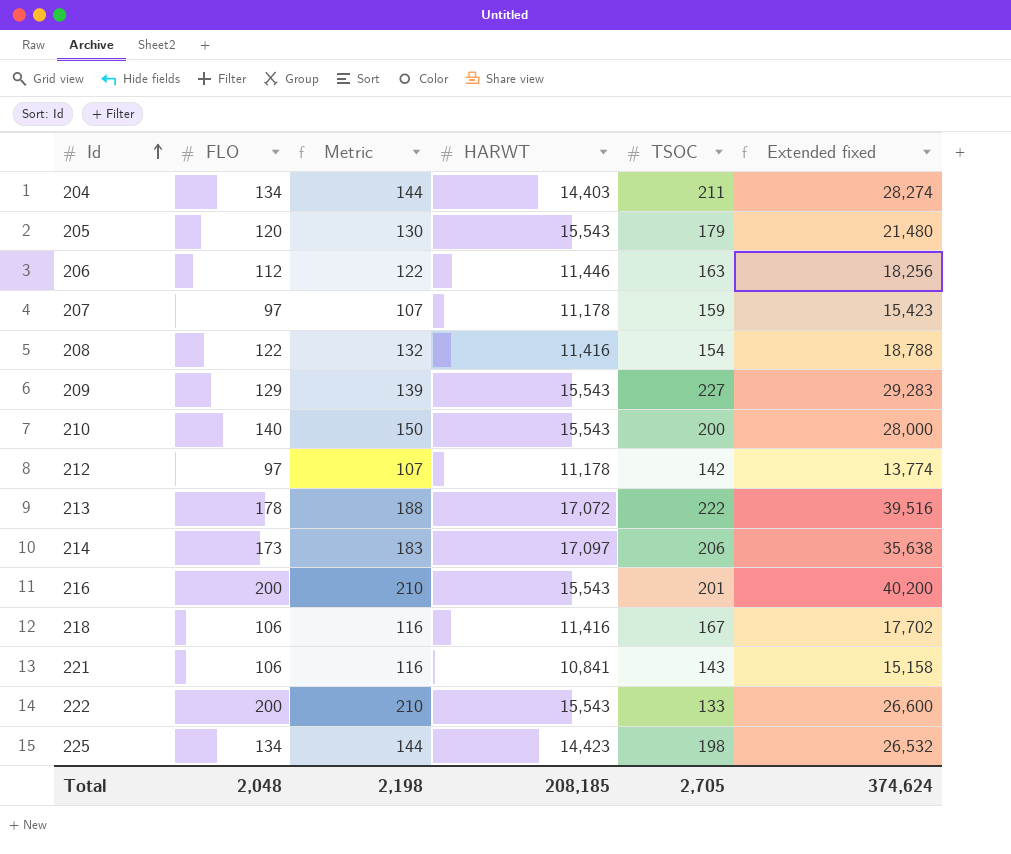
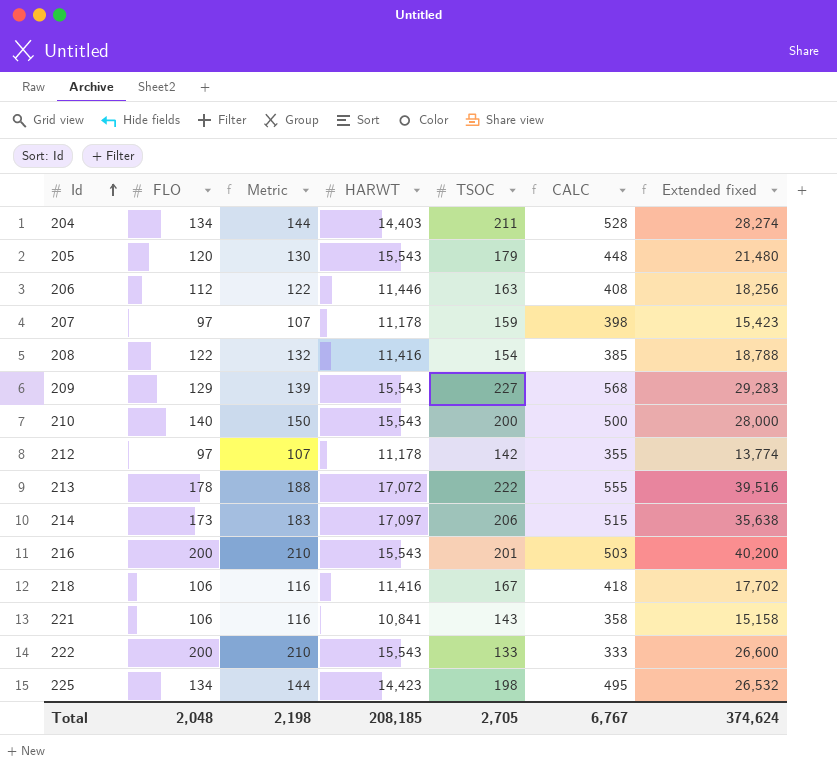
column CALC | formula: none -> [TSOC] * 2.5

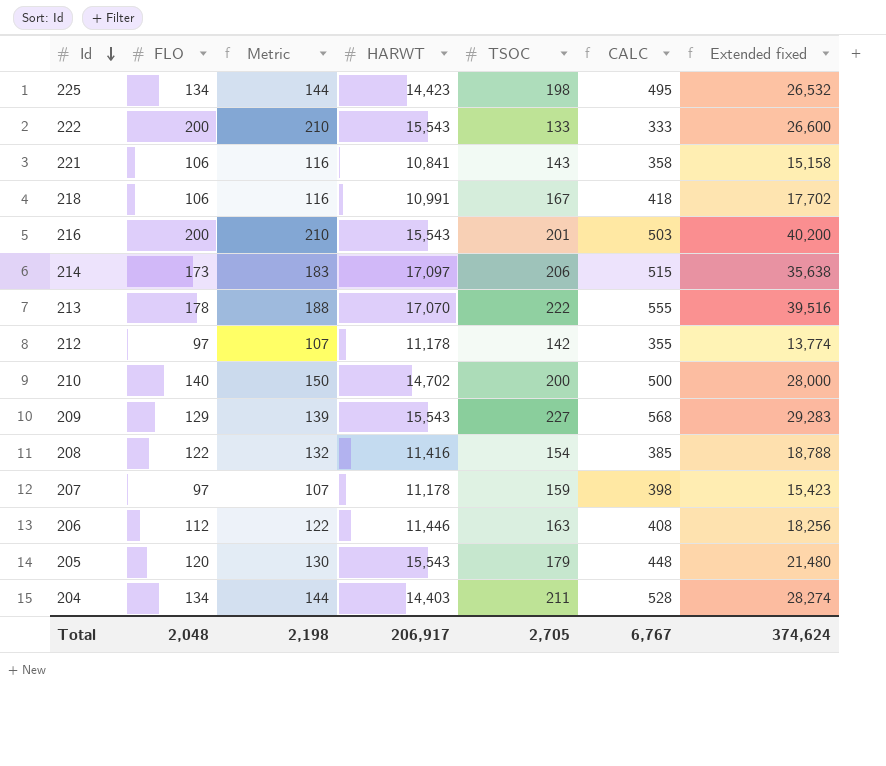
row order: Id ascending -> Id descending
218 | HARWT: 11,416 -> 10,991
213 | HARWT: 17,072 -> 17,070
210 | HARWT: 15,543 -> 14,702
Total | HARWT: 208,185 -> 206,917

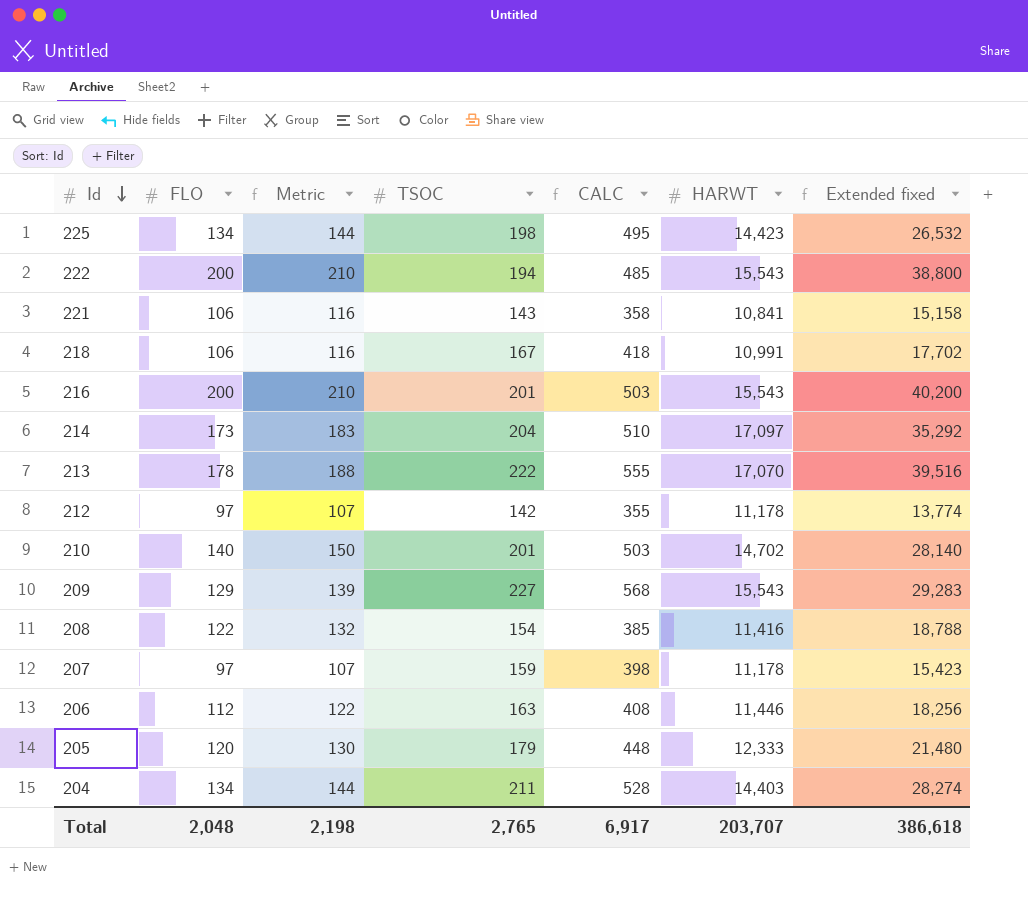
column HARWT | position: 4 -> 6
222 | TSOC: 133 -> 194
222 | CALC: 333 -> 485
222 | Extended fixed: 26,600 -> 38,800
214 | TSOC: 206 -> 204
214 | CALC: 515 -> 510
214 | Extended fixed: 35,638 -> 35,292
210 | TSOC: 200 -> 201
210 | CALC: 500 -> 503
210 | Extended fixed: 28,000 -> 28,140
205 | HARWT: 15,543 -> 12,333
Total | TSOC: 2,705 -> 2,765
Total | CALC: 6,767 -> 6,917
Total | HARWT: 206,917 -> 203,707
Total | Extended fixed: 374,624 -> 386,618

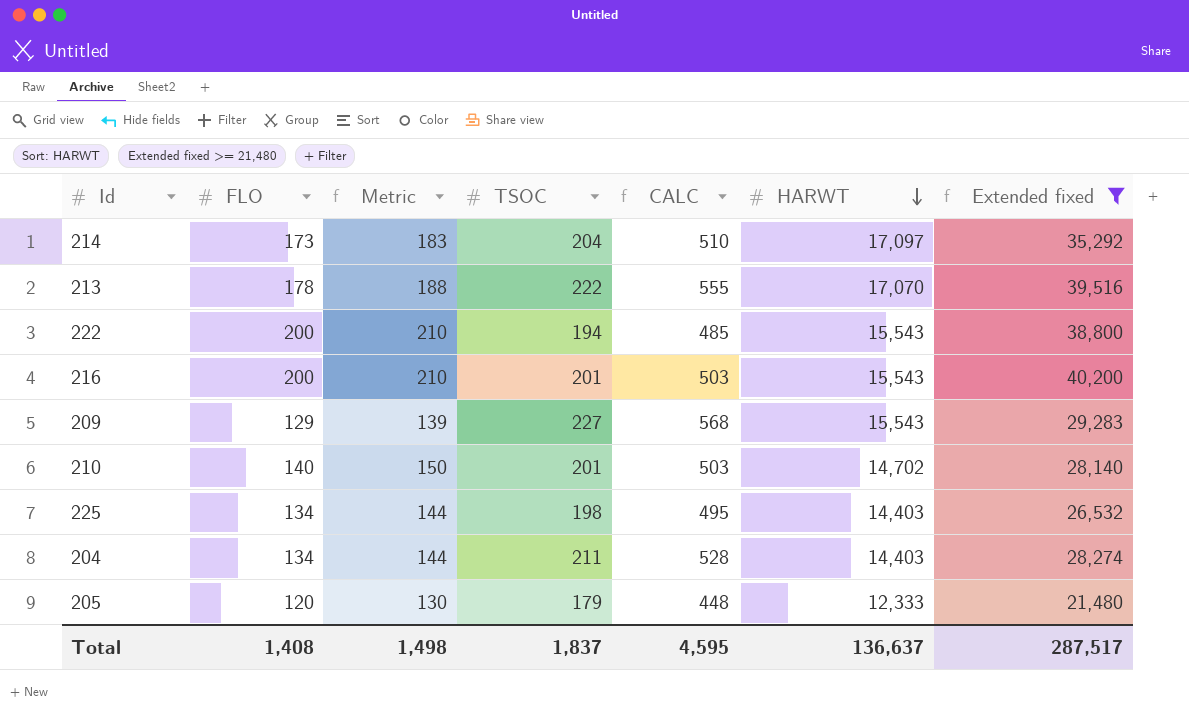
filter: none -> Extended fixed >= 21,480
row order: Id descending -> HARWT descending
225 | HARWT: 14,423 -> 14,403
Total | FLO: 2,048 -> 1,408
Total | Metric: 2,198 -> 1,498
Total | TSOC: 2,765 -> 1,837
Total | CALC: 6,917 -> 4,595
Total | HARWT: 203,707 -> 136,637
Total | Extended fixed: 386,618 -> 287,517

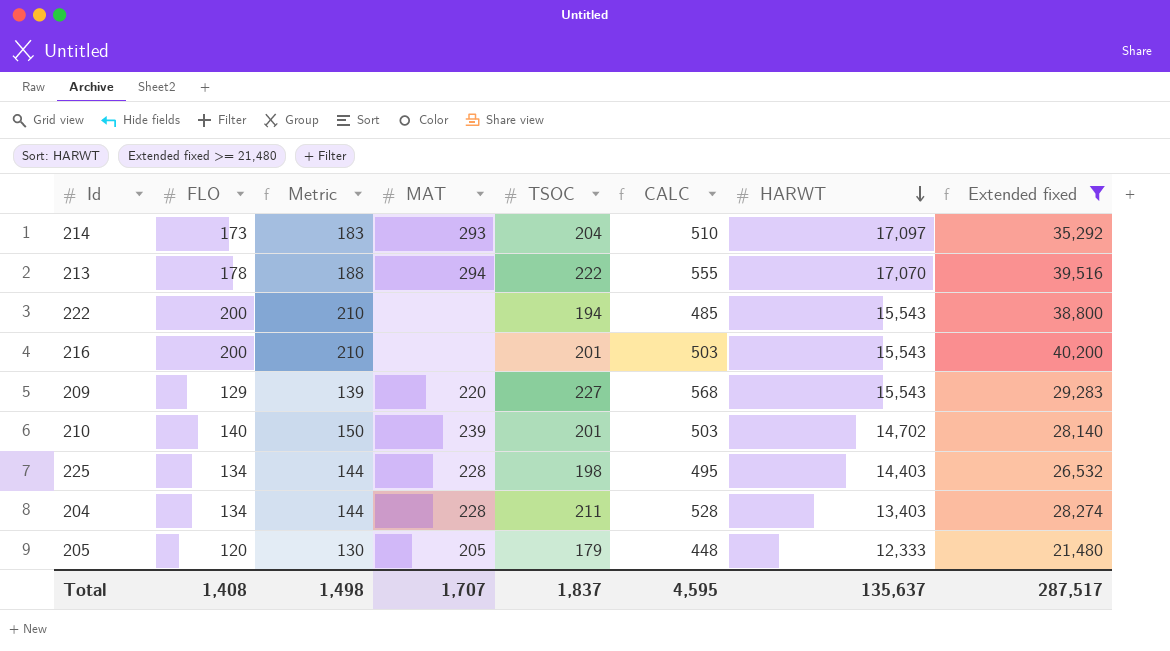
column MAT | position: none -> 4
204 | HARWT: 14,403 -> 13,403
Total | HARWT: 136,637 -> 135,637

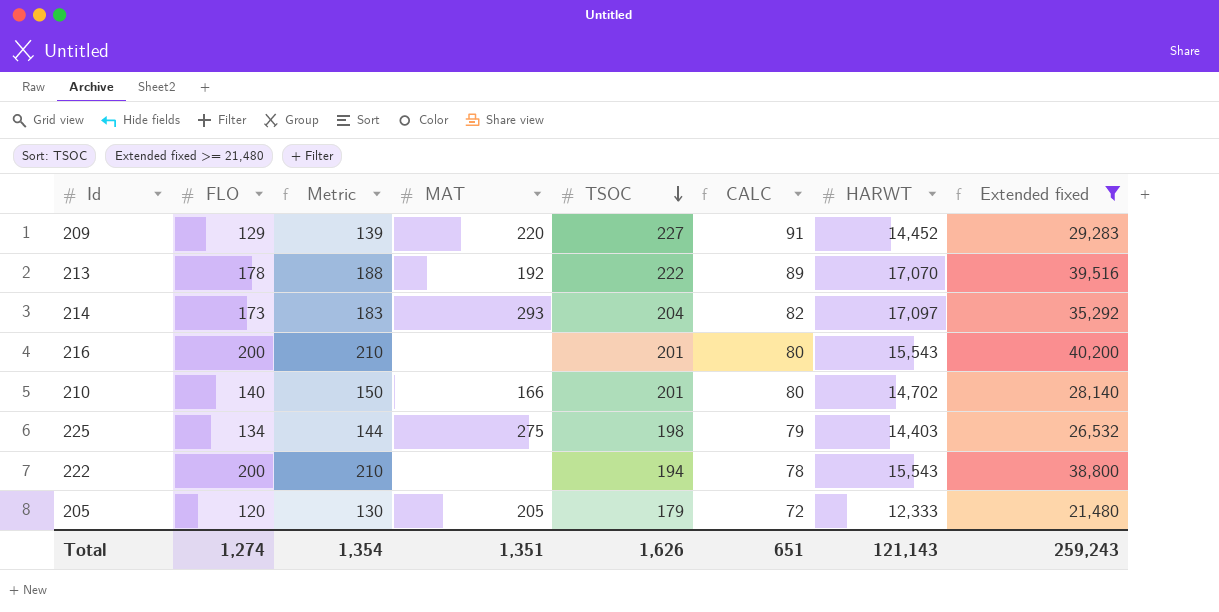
row order: HARWT descending -> TSOC descending
column CALC | formula: [TSOC] * 2.5 -> [TSOC] * 0.4
row 204: 134 | 144 | 228 | 211 | 528 | 13,403 | 28,274 -> none
209 | HARWT: 15,543 -> 14,452
213 | MAT: 294 -> 192
210 | MAT: 239 -> 166
225 | MAT: 228 -> 275
Total | FLO: 1,408 -> 1,274
Total | Metric: 1,498 -> 1,354
Total | MAT: 1,707 -> 1,351
Total | TSOC: 1,837 -> 1,626
Total | CALC: 4,595 -> 651
Total | HARWT: 135,637 -> 121,143
Total | Extended fixed: 287,517 -> 259,243

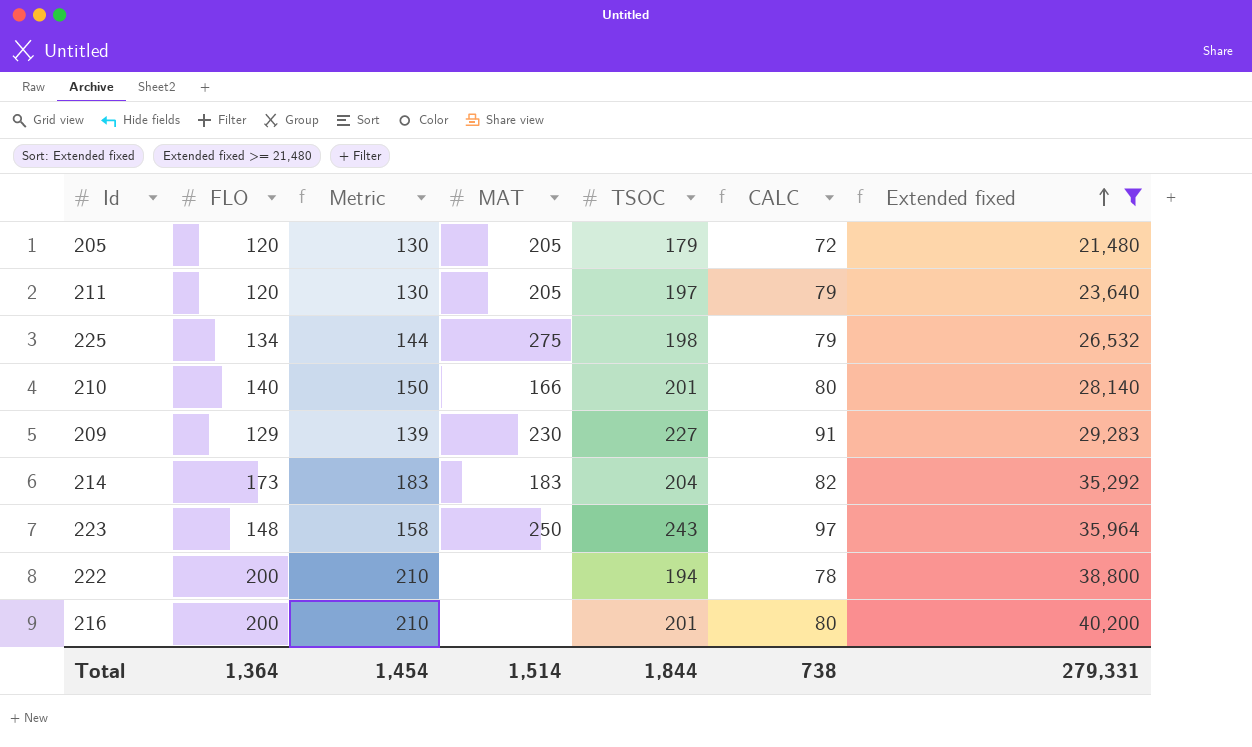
row order: TSOC descending -> Extended fixed ascending
column HARWT | position: 7 -> none
row 213: 178 | 188 | 192 | 222 | 89 | 17,070 | 39,516 -> none
row 211: none -> 120 | 130 | 205 | 197 | 79 | 23,640
209 | MAT: 220 -> 230
214 | MAT: 293 -> 183
row 223: none -> 148 | 158 | 250 | 243 | 97 | 35,964
Total | FLO: 1,274 -> 1,364
Total | Metric: 1,354 -> 1,454
Total | MAT: 1,351 -> 1,514
Total | TSOC: 1,626 -> 1,844
Total | CALC: 651 -> 738
Total | Extended fixed: 259,243 -> 279,331

